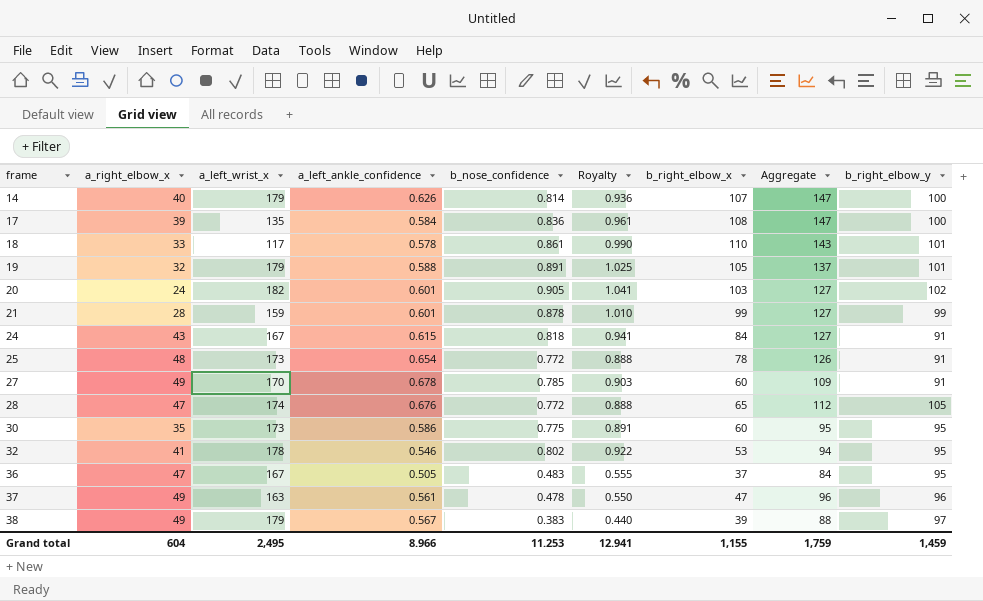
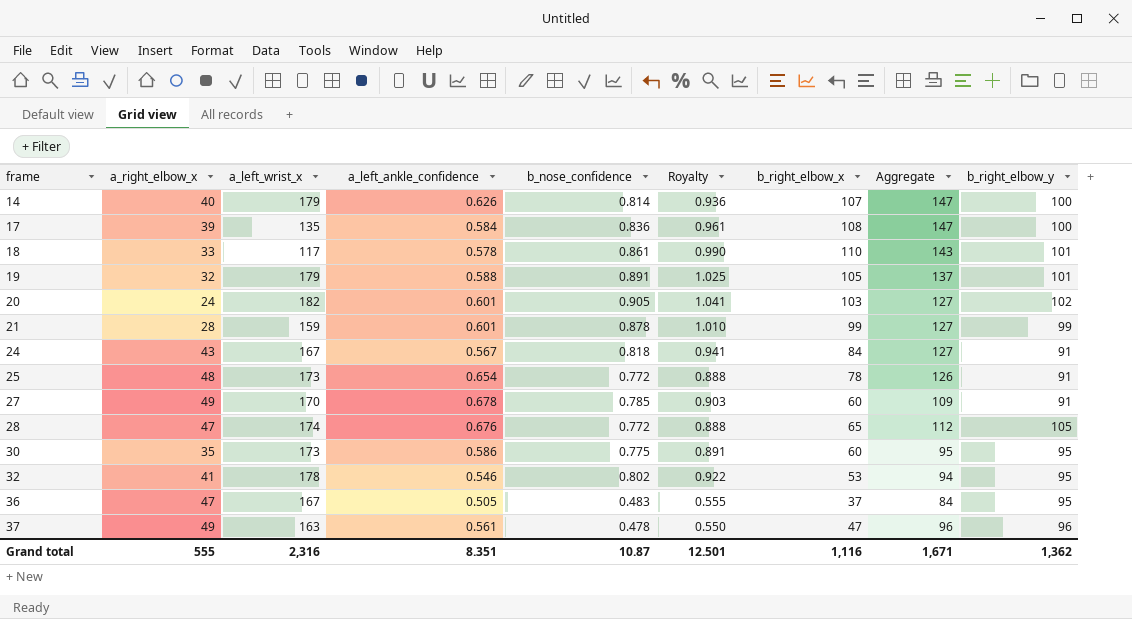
row 38: 49 | 179 | 0.567 | 0.383 | 0.440 | 39 | 88 | 97 -> none
24 | a_left_ankle_confidence: 0.615 -> 0.567
Grand total | a_right_elbow_x: 604 -> 555
Grand total | a_left_wrist_x: 2,495 -> 2,316
Grand total | a_left_ankle_confidence: 8.966 -> 8.351
Grand total | b_nose_confidence: 11.253 -> 10.87
Grand total | Royalty: 12.941 -> 12.501
Grand total | b_right_elbow_x: 1,155 -> 1,116
Grand total | Aggregate: 1,759 -> 1,671
Grand total | b_right_elbow_y: 1,459 -> 1,362

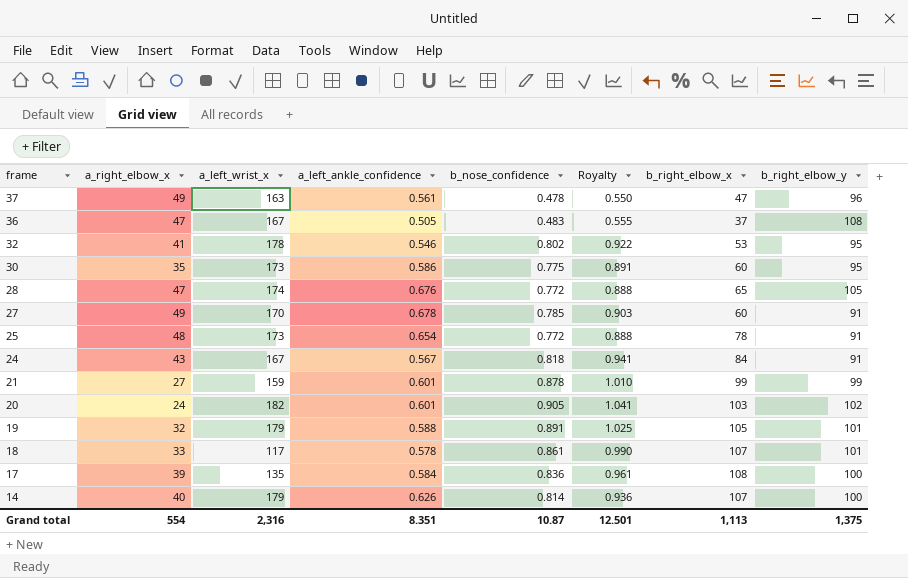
row order: frame ascending -> frame descending
column Aggregate | formula: [a_right_elbow_x] + [b_right_elbow_x] -> none
36 | b_right_elbow_y: 95 -> 108
21 | a_right_elbow_x: 28 -> 27
18 | b_right_elbow_x: 110 -> 107
Grand total | a_right_elbow_x: 555 -> 554
Grand total | b_right_elbow_x: 1,116 -> 1,113
Grand total | b_right_elbow_y: 1,362 -> 1,375

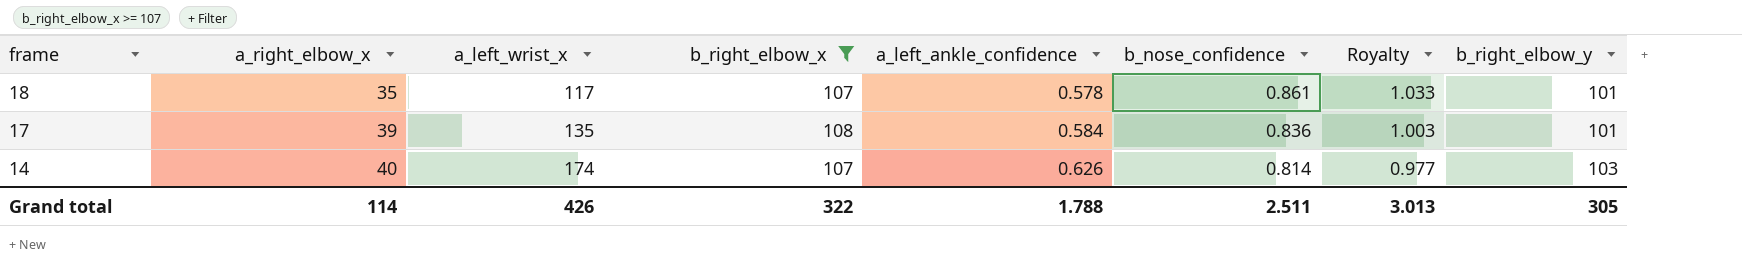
filter: none -> b_right_elbow_x >= 107
column b_right_elbow_x | position: 7 -> 4
column Royalty | formula: [b_nose_confidence] * 1.15 -> [b_nose_confidence] * 1.2
18 | a_right_elbow_x: 33 -> 35
17 | b_right_elbow_y: 100 -> 101
14 | a_left_wrist_x: 179 -> 174
14 | b_right_elbow_y: 100 -> 103
Grand total | a_right_elbow_x: 554 -> 114
Grand total | a_left_wrist_x: 2,316 -> 426
Grand total | b_right_elbow_x: 1,113 -> 322
Grand total | a_left_ankle_confidence: 8.351 -> 1.788
Grand total | b_nose_confidence: 10.87 -> 2.511
Grand total | Royalty: 12.501 -> 3.013
Grand total | b_right_elbow_y: 1,375 -> 305

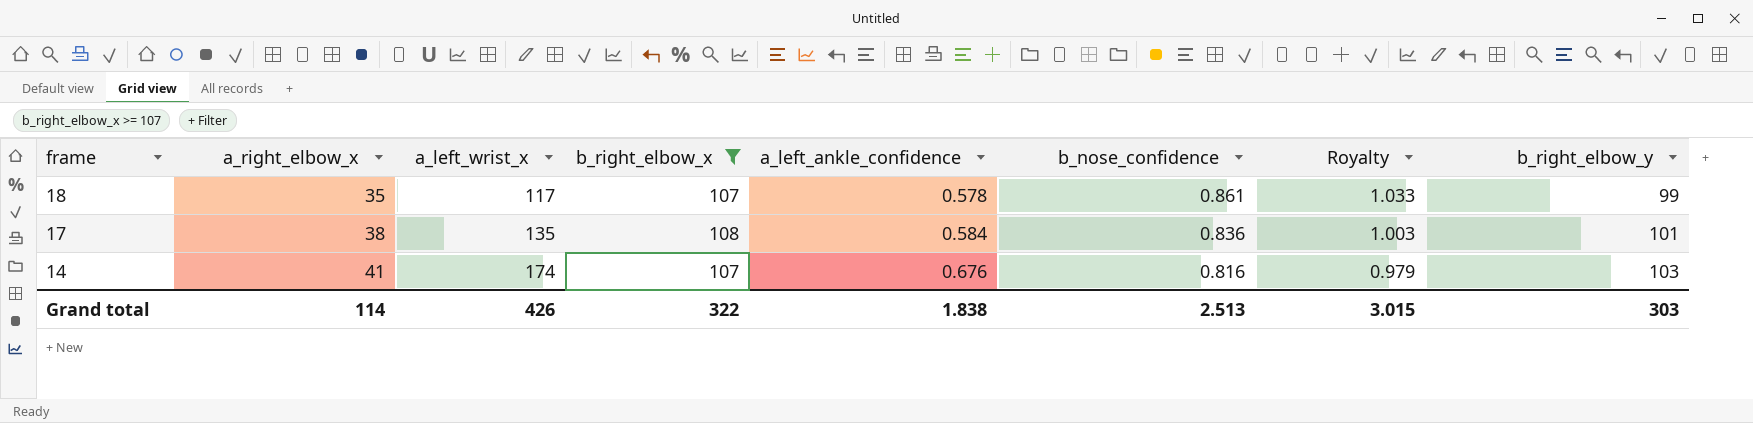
18 | b_right_elbow_y: 101 -> 99
17 | a_right_elbow_x: 39 -> 38
14 | a_right_elbow_x: 40 -> 41
14 | a_left_ankle_confidence: 0.626 -> 0.676
14 | b_nose_confidence: 0.814 -> 0.816
14 | Royalty: 0.977 -> 0.979
Grand total | a_left_ankle_confidence: 1.788 -> 1.838
Grand total | b_nose_confidence: 2.511 -> 2.513
Grand total | Royalty: 3.013 -> 3.015
Grand total | b_right_elbow_y: 305 -> 303

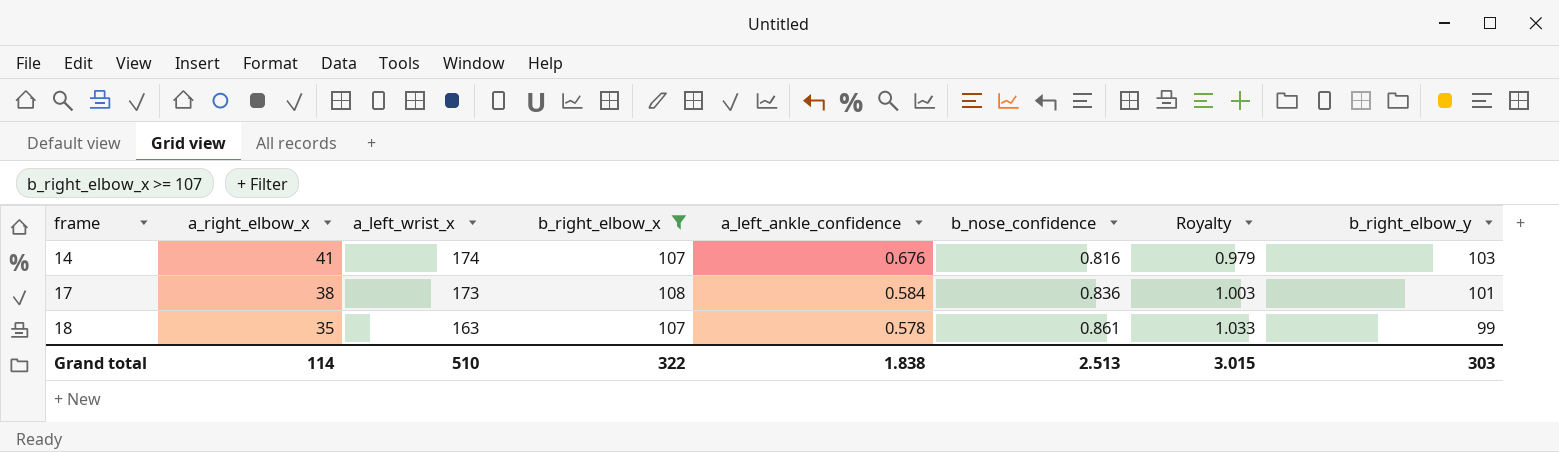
row order: frame descending -> frame ascending
17 | a_left_wrist_x: 135 -> 173
18 | a_left_wrist_x: 117 -> 163
Grand total | a_left_wrist_x: 426 -> 510

